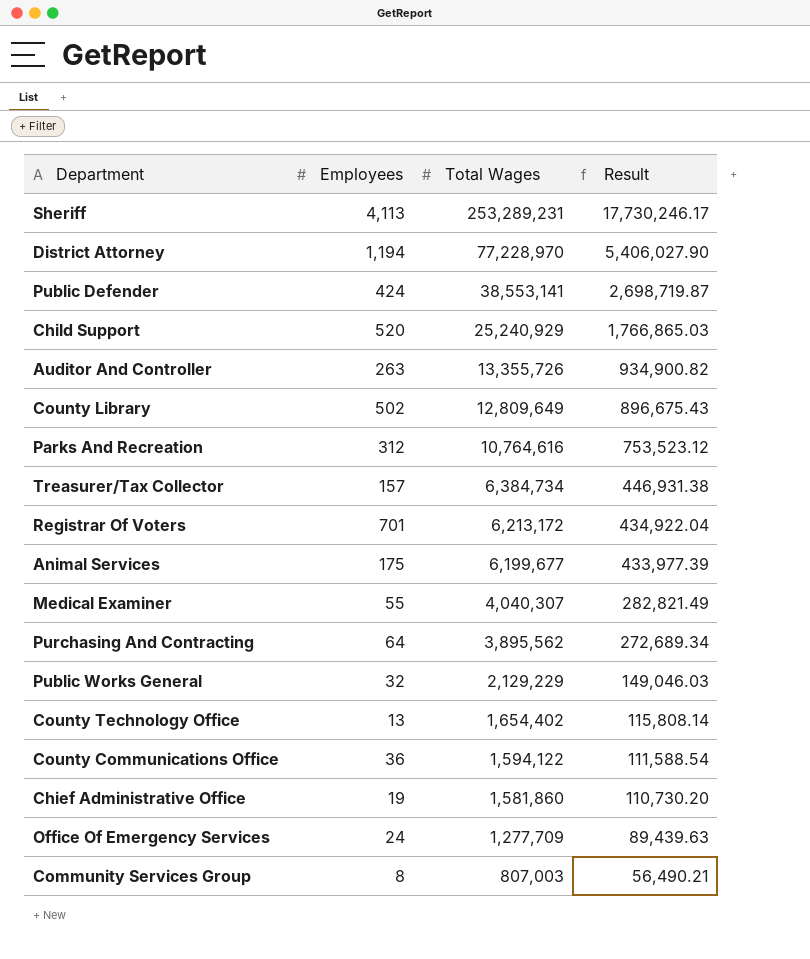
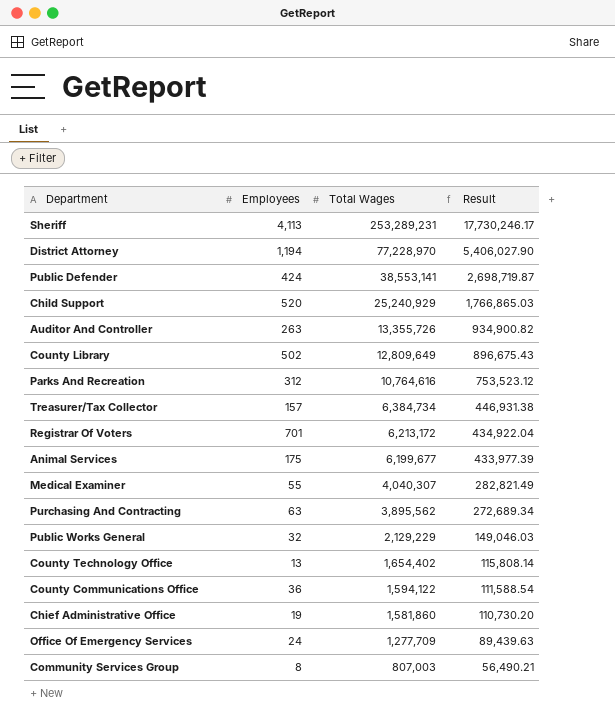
Purchasing And Contracting | Employees: 64 -> 63

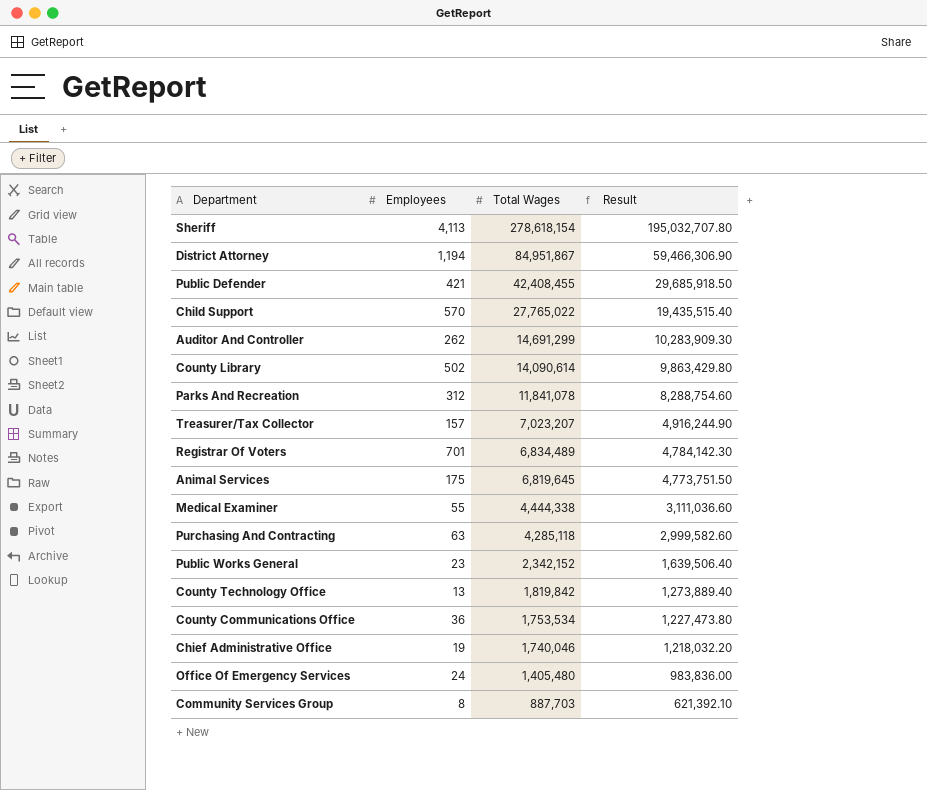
column Result | formula: [Total Wages] * 0.07 -> [Total Wages] * 0.7
Sheriff | Total Wages: 253,289,231 -> 278,618,154
District Attorney | Total Wages: 77,228,970 -> 84,951,867
Public Defender | Employees: 424 -> 421
Public Defender | Total Wages: 38,553,141 -> 42,408,455
Child Support | Employees: 520 -> 570
Child Support | Total Wages: 25,240,929 -> 27,765,022
Auditor And Controller | Employees: 263 -> 262
Auditor And Controller | Total Wages: 13,355,726 -> 14,691,299
County Library | Total Wages: 12,809,649 -> 14,090,614
Parks And Recreation | Total Wages: 10,764,616 -> 11,841,078
Treasurer/Tax Collector | Total Wages: 6,384,734 -> 7,023,207
Registrar Of Voters | Total Wages: 6,213,172 -> 6,834,489
Animal Services | Total Wages: 6,199,677 -> 6,819,645
Medical Examiner | Total Wages: 4,040,307 -> 4,444,338
Purchasing And Contracting | Total Wages: 3,895,562 -> 4,285,118
Public Works General | Employees: 32 -> 23
Public Works General | Total Wages: 2,129,229 -> 2,342,152
County Technology Office | Total Wages: 1,654,402 -> 1,819,842
County Communications Office | Total Wages: 1,594,122 -> 1,753,534
Chief Administrative Office | Total Wages: 1,581,860 -> 1,740,046
Office Of Emergency Services | Total Wages: 1,277,709 -> 1,405,480
Community Services Group | Total Wages: 807,003 -> 887,703

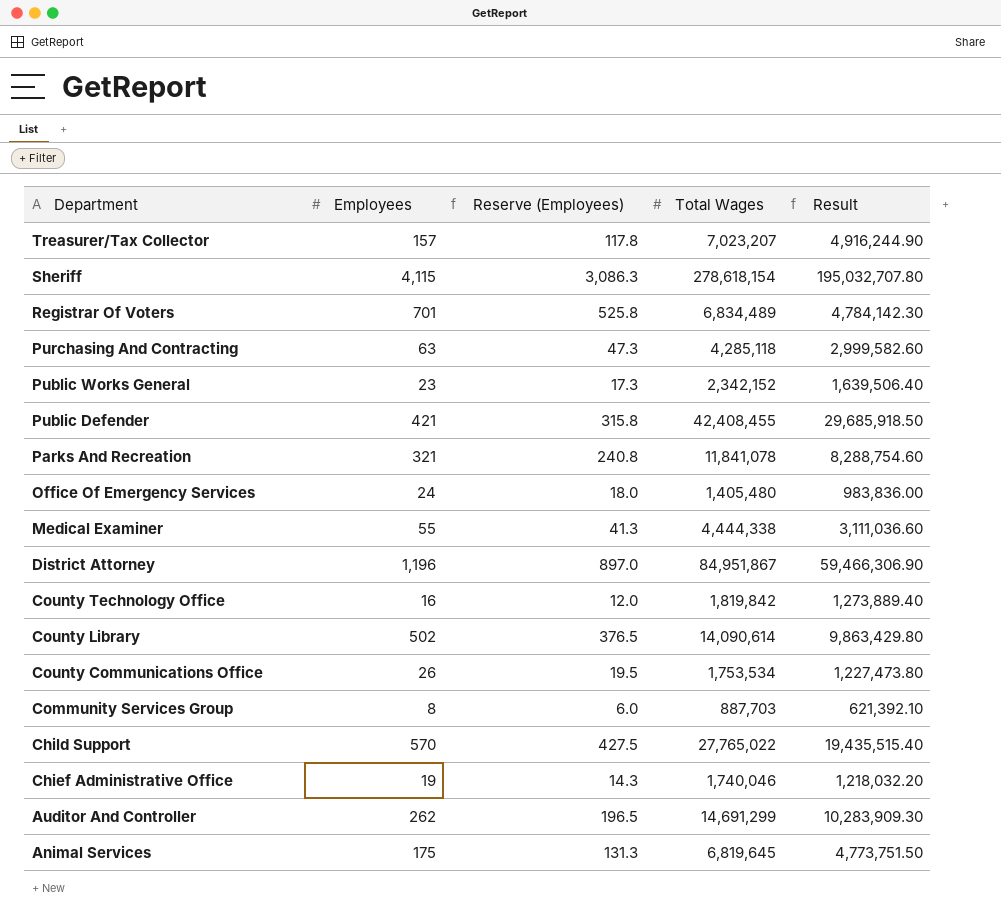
row order: Total Wages descending -> Department descending
column Reserve (Employees) | formula: none -> [Employees] * 0.75
Sheriff | Employees: 4,113 -> 4,115
Parks And Recreation | Employees: 312 -> 321
District Attorney | Employees: 1,194 -> 1,196
County Technology Office | Employees: 13 -> 16
County Communications Office | Employees: 36 -> 26

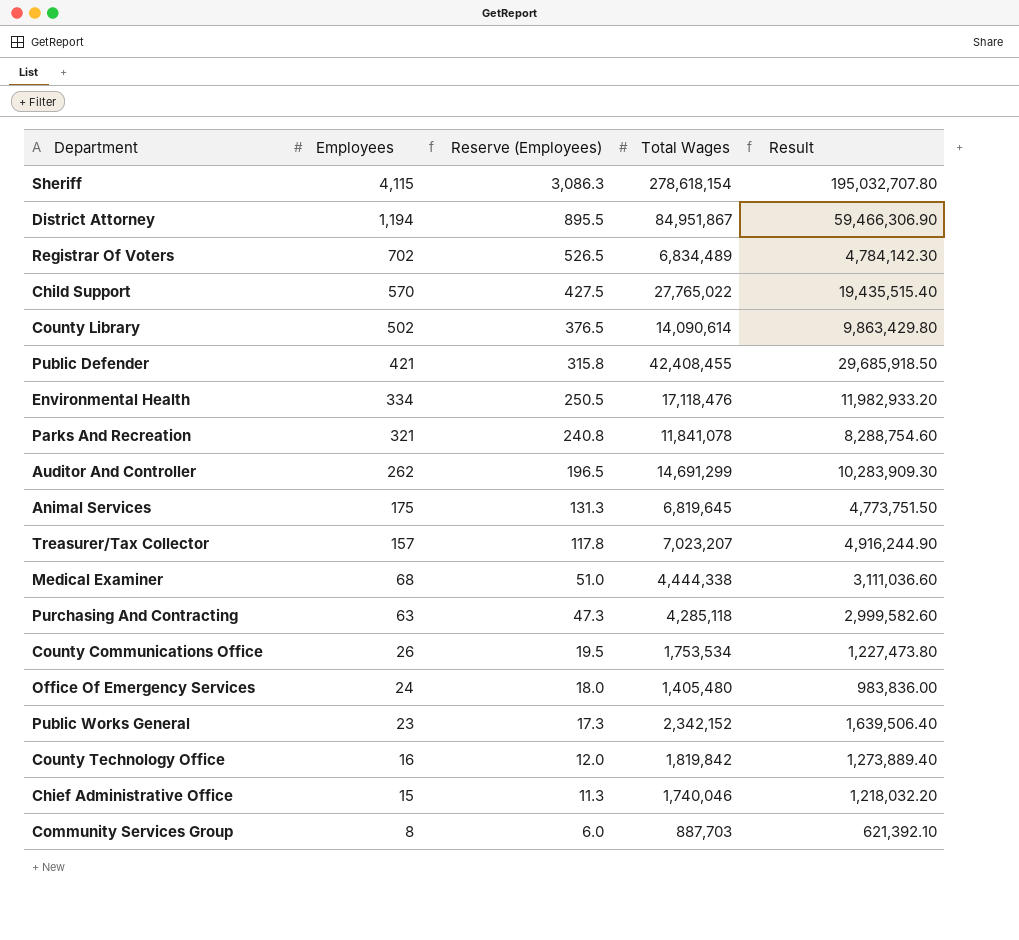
row order: Department descending -> Employees descending
District Attorney | Employees: 1,196 -> 1,194
District Attorney | Reserve (Employees): 897.0 -> 895.5
Registrar Of Voters | Employees: 701 -> 702
Registrar Of Voters | Reserve (Employees): 525.8 -> 526.5
row Environmental Health: none -> 334 | 250.5 | 17,118,476 | 11,982,933.20
Medical Examiner | Employees: 55 -> 68
Medical Examiner | Reserve (Employees): 41.3 -> 51.0
Chief Administrative Office | Employees: 19 -> 15
Chief Administrative Office | Reserve (Employees): 14.3 -> 11.3

